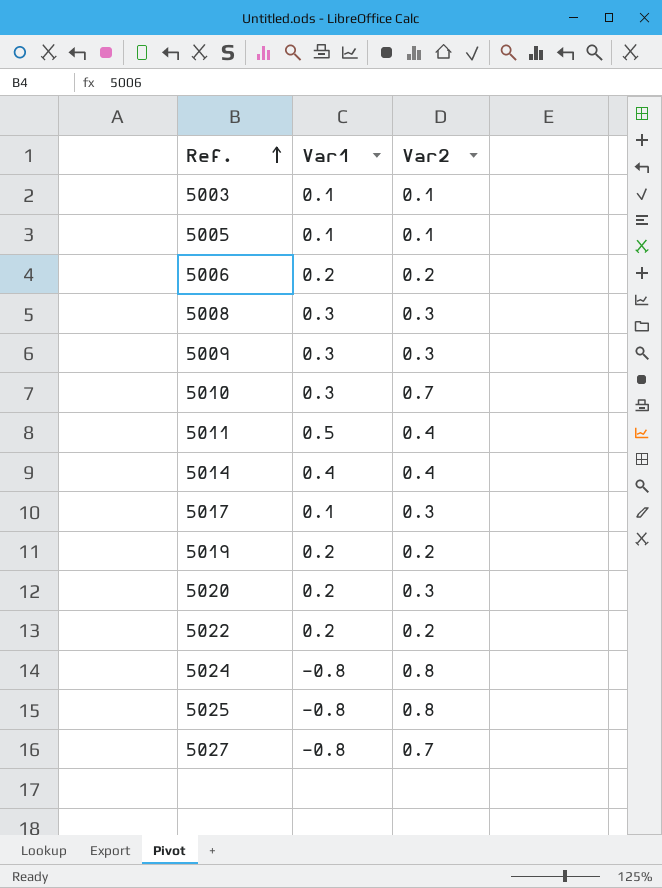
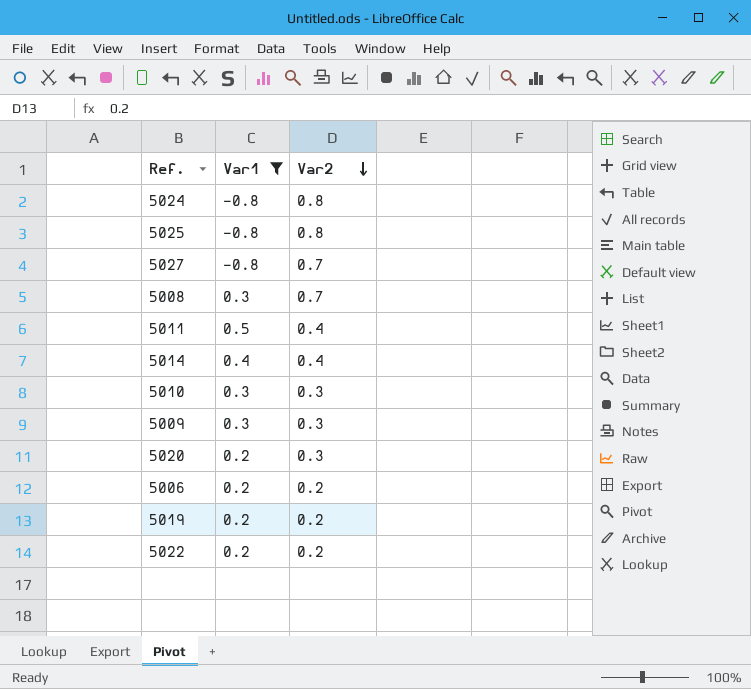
filter: none -> Var1 != 0.1
row order: Ref. ascending -> Var2 descending
5008 | Var2: 0.3 -> 0.7
5010 | Var2: 0.7 -> 0.3

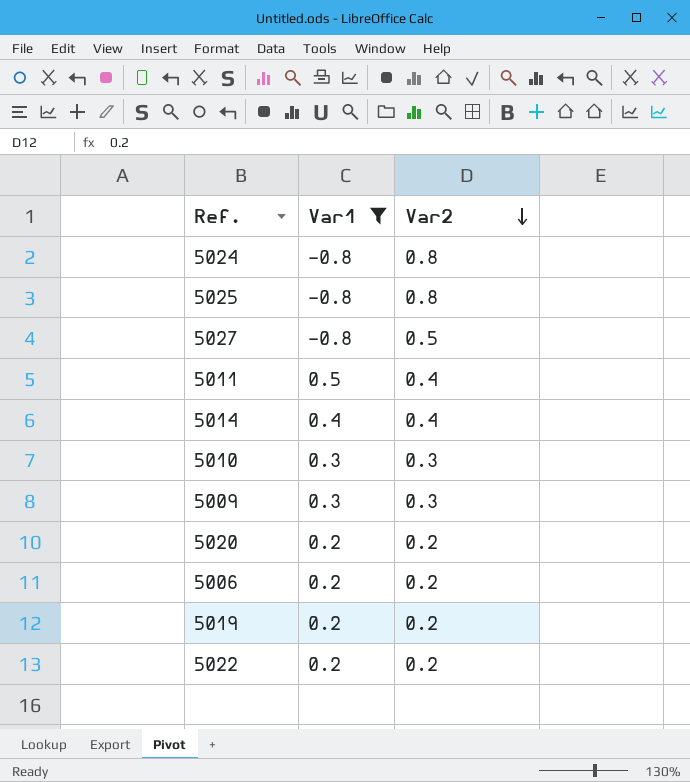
row 5008: 0.3 | 0.7 -> none
5027 | Var2: 0.7 -> 0.5
5020 | Var2: 0.3 -> 0.2

